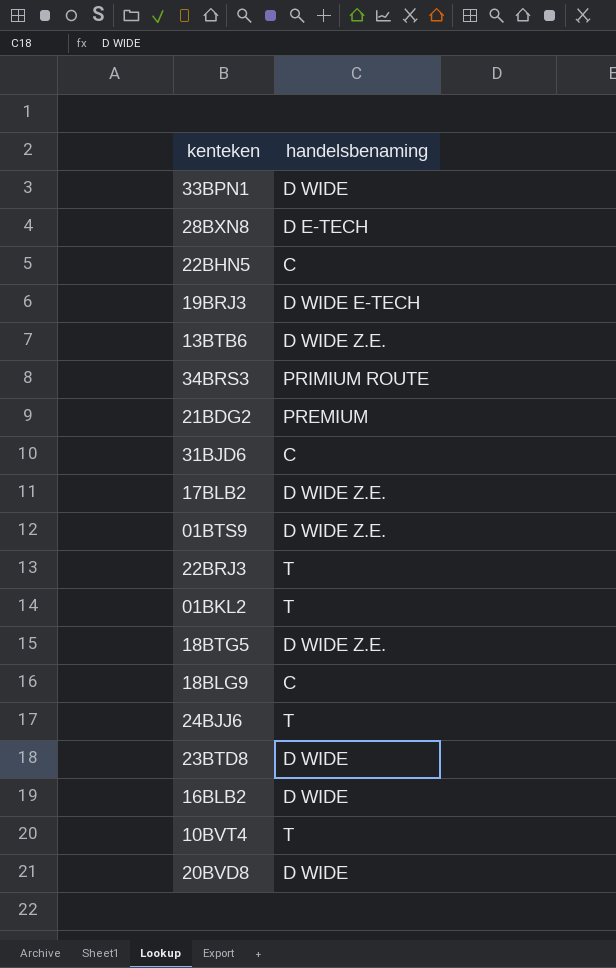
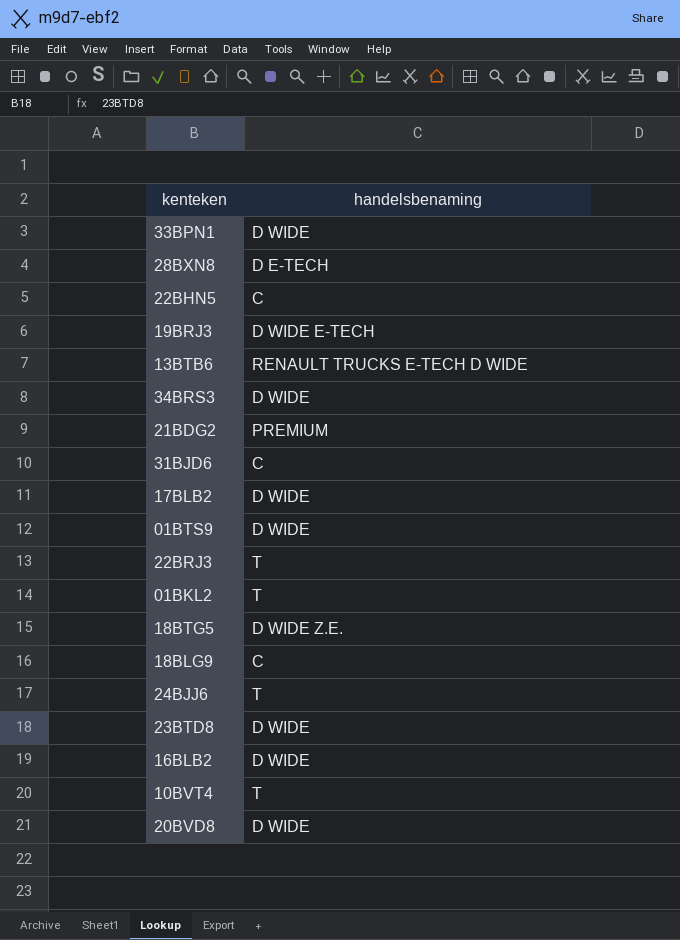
13BTB6 | handelsbenaming: D WIDE Z.E. -> RENAULT TRUCKS E-TECH D WIDE
34BRS3 | handelsbenaming: PRIMIUM ROUTE -> D WIDE
17BLB2 | handelsbenaming: D WIDE Z.E. -> D WIDE
01BTS9 | handelsbenaming: D WIDE Z.E. -> D WIDE

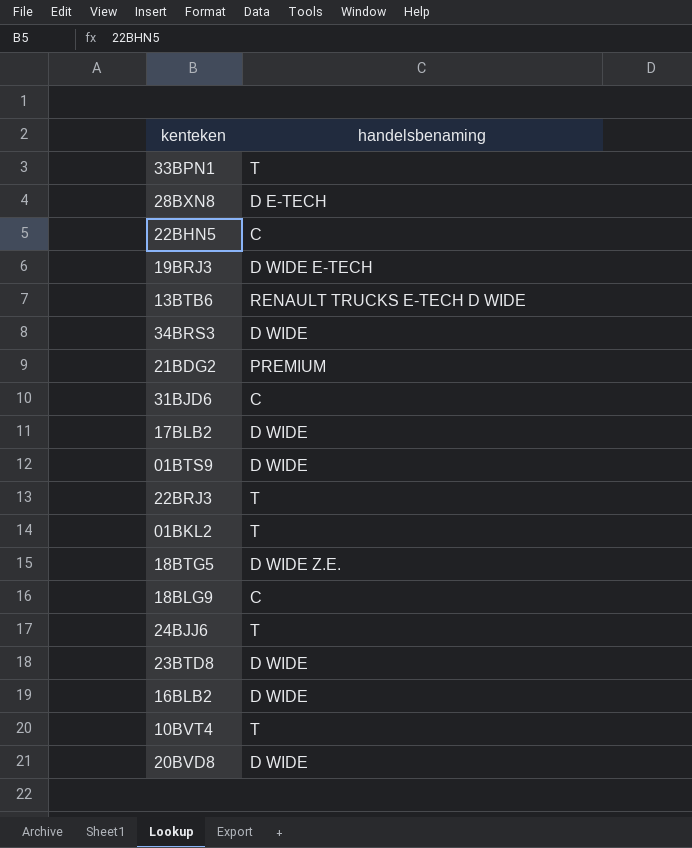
33BPN1 | handelsbenaming: D WIDE -> T

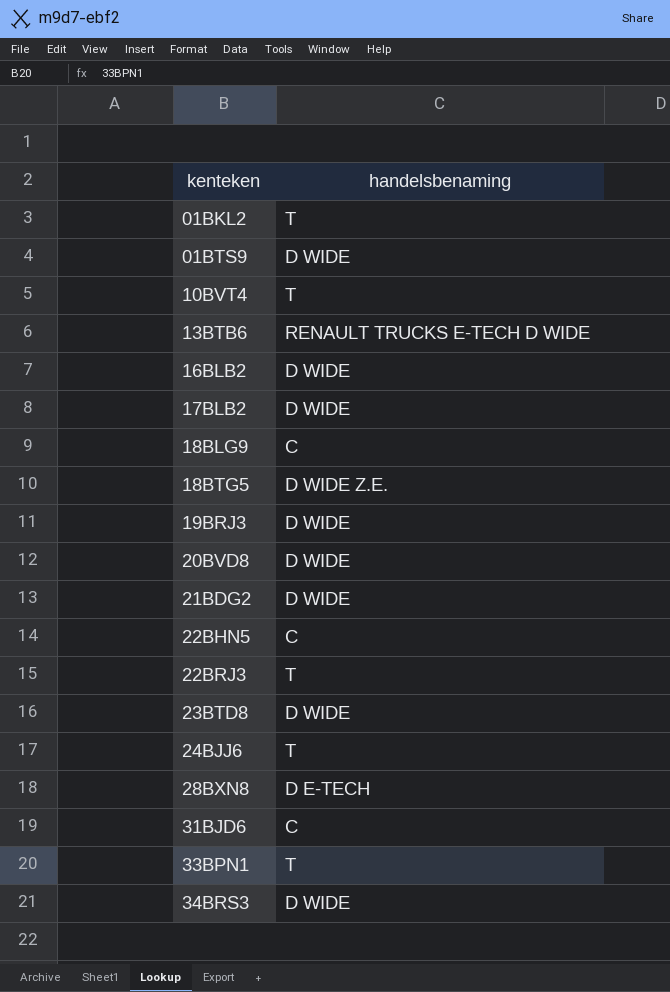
row order: none -> kenteken ascending
19BRJ3 | handelsbenaming: D WIDE E-TECH -> D WIDE
21BDG2 | handelsbenaming: PREMIUM -> D WIDE

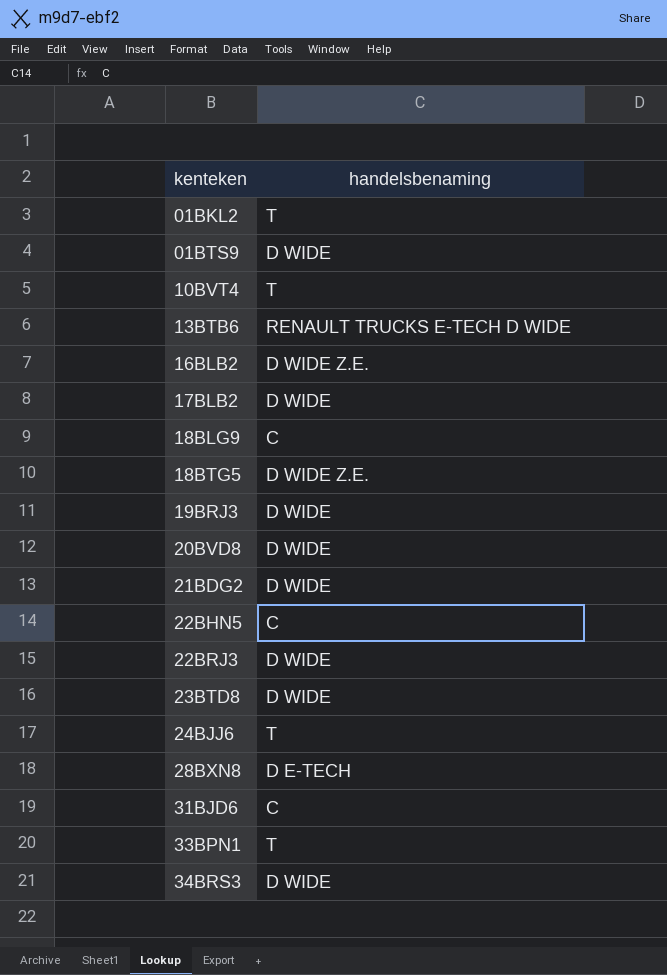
16BLB2 | handelsbenaming: D WIDE -> D WIDE Z.E.
22BRJ3 | handelsbenaming: T -> D WIDE

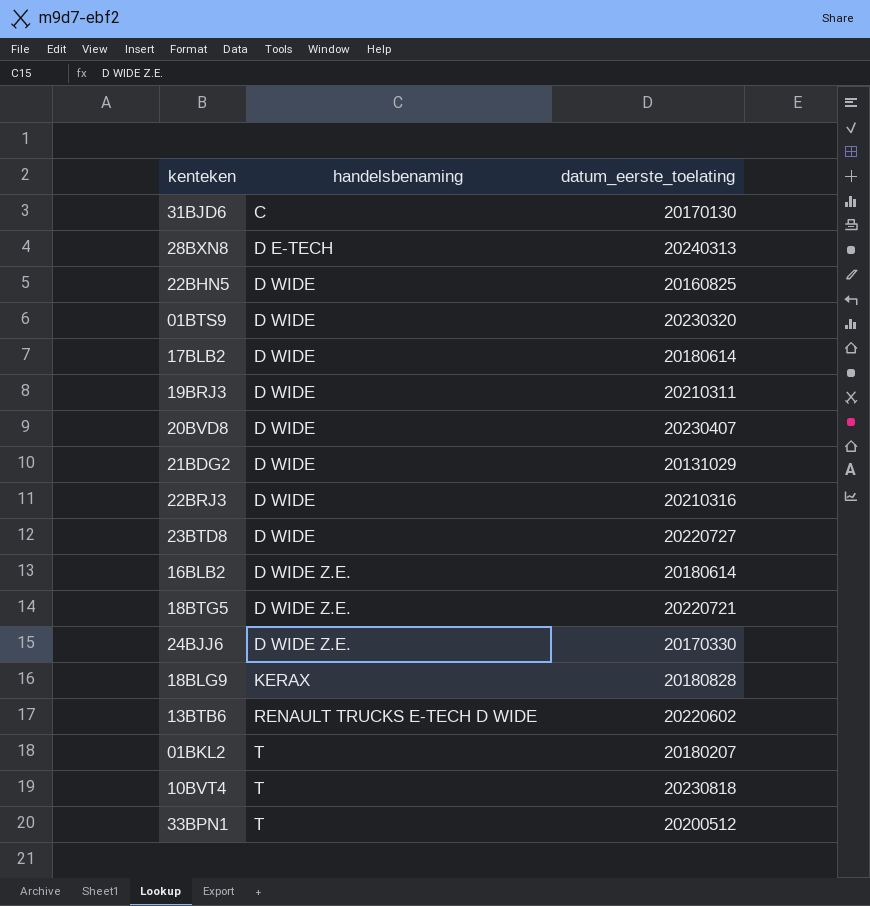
row order: kenteken ascending -> handelsbenaming ascending
column datum_eerste_toelating | position: none -> 3
row 34BRS3: D WIDE -> none
22BHN5 | handelsbenaming: C -> D WIDE
24BJJ6 | handelsbenaming: T -> D WIDE Z.E.
18BLG9 | handelsbenaming: C -> KERAX

